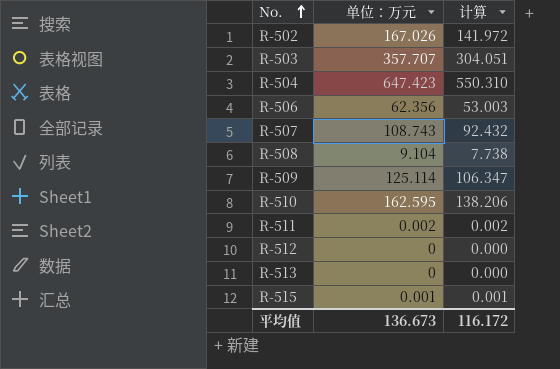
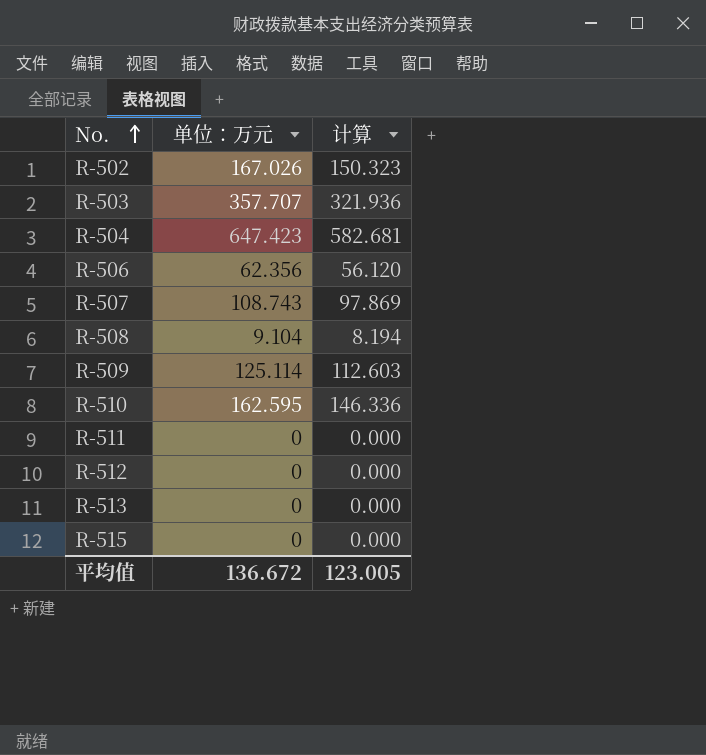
column 计算 | formula: [单位：万元] * 0.85 -> [单位：万元] * 0.9
R-511 | 单位：万元: 0.002 -> 0
R-515 | 单位：万元: 0.001 -> 0
平均值 | 单位：万元: 136.673 -> 136.672
平均值 | 计算: 116.172 -> 123.005

